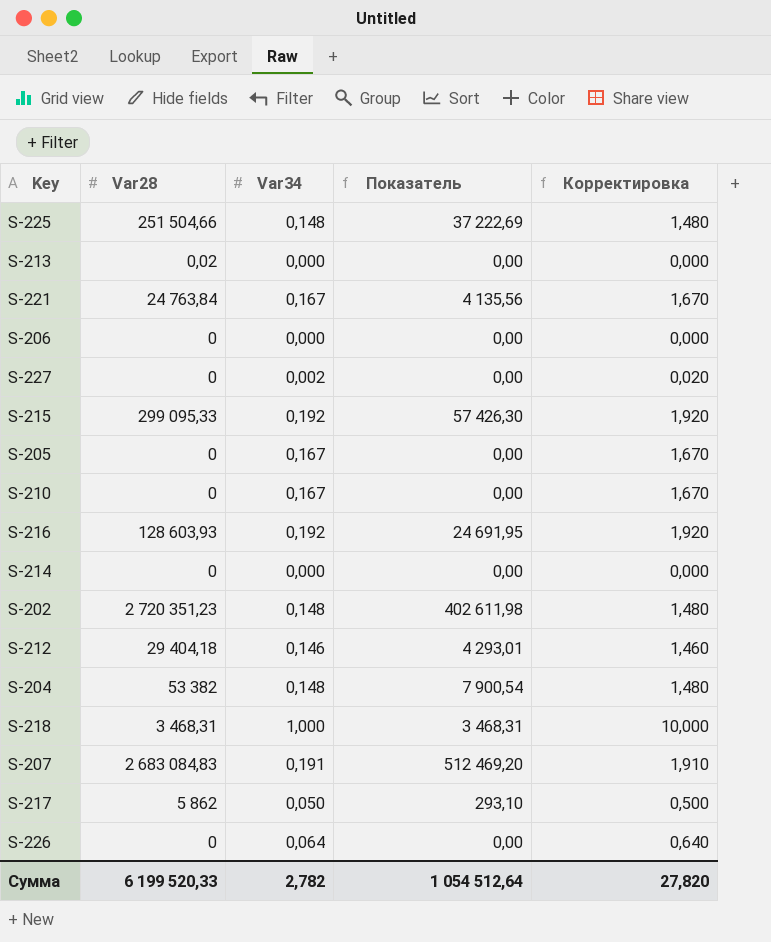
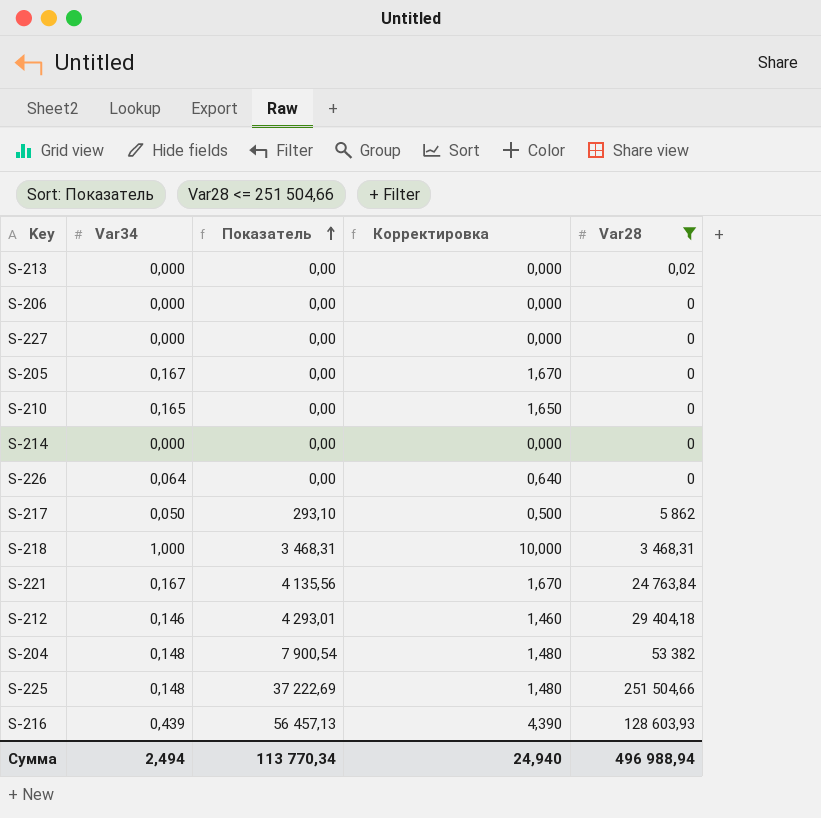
filter: none -> Var28 <= 251 504,66
row order: none -> Показатель ascending
column Var28 | position: 2 -> 5
S-227 | Var34: 0,002 -> 0,000
S-227 | Корректировка: 0,020 -> 0,000
S-210 | Var34: 0,167 -> 0,165
S-210 | Корректировка: 1,670 -> 1,650
S-216 | Var34: 0,192 -> 0,439
S-216 | Показатель: 24 691,95 -> 56 457,13
S-216 | Корректировка: 1,920 -> 4,390
Сумма | Var34: 2,782 -> 2,494
Сумма | Показатель: 1 054 512,64 -> 113 770,34
Сумма | Корректировка: 27,820 -> 24,940
Сумма | Var28: 6 199 520,33 -> 496 988,94

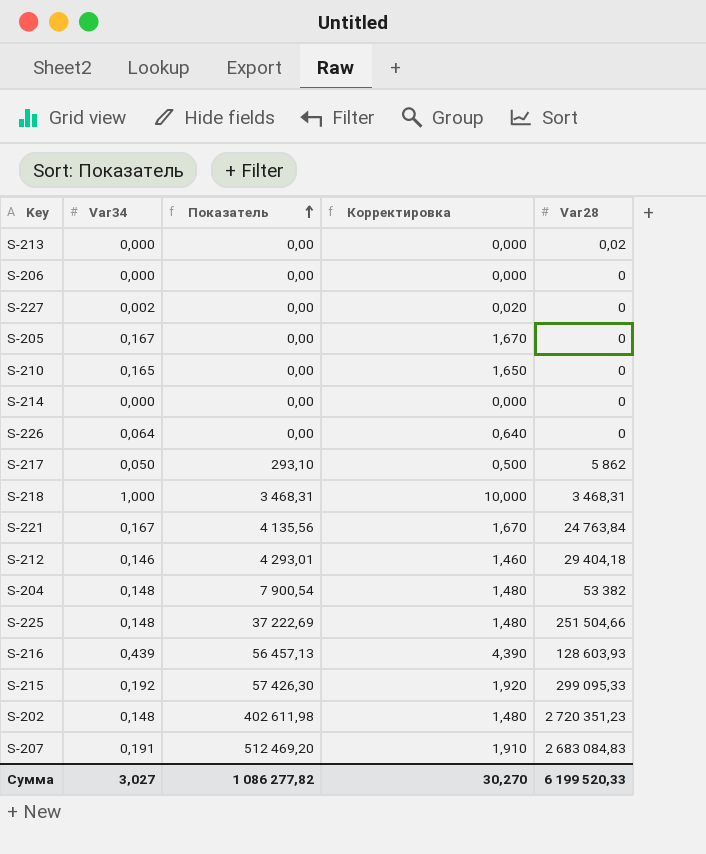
filter: Var28 <= 251 504,66 -> none
S-227 | Var34: 0,000 -> 0,002
S-227 | Корректировка: 0,000 -> 0,020
Сумма | Var34: 2,494 -> 3,027
Сумма | Показатель: 113 770,34 -> 1 086 277,82
Сумма | Корректировка: 24,940 -> 30,270
Сумма | Var28: 496 988,94 -> 6 199 520,33

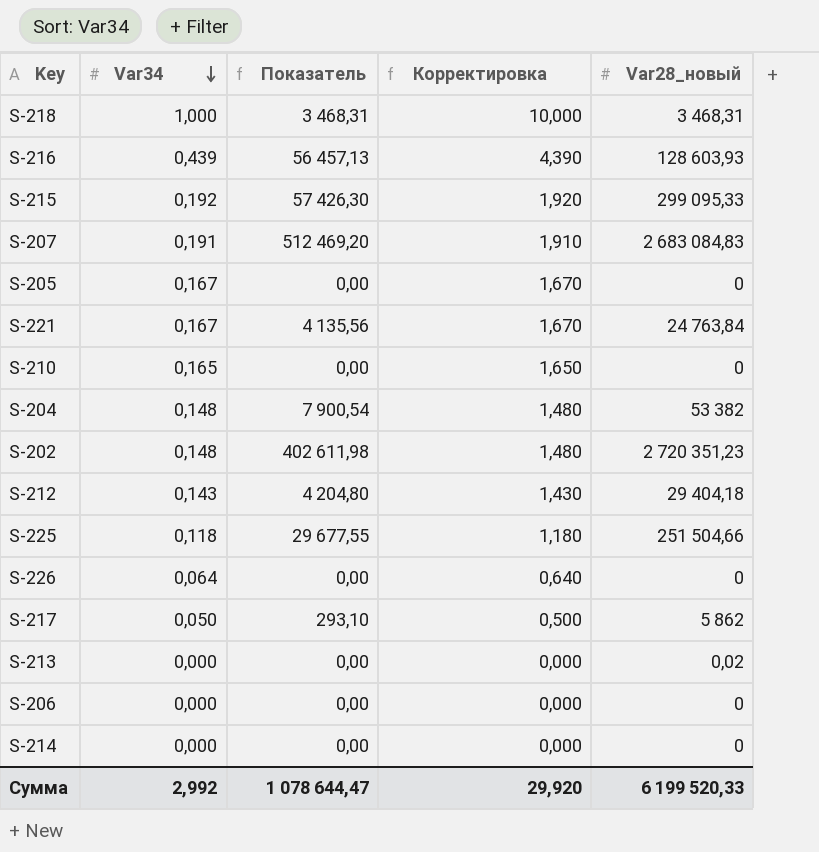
row order: Показатель ascending -> Var34 descending
column name: Var28 -> Var28_новый
row S-227: 0,002 | 0,00 | 0,020 | 0 -> none
S-212 | Var34: 0,146 -> 0,143
S-212 | Показатель: 4 293,01 -> 4 204,80
S-212 | Корректировка: 1,460 -> 1,430
S-225 | Var34: 0,148 -> 0,118
S-225 | Показатель: 37 222,69 -> 29 677,55
S-225 | Корректировка: 1,480 -> 1,180
Сумма | Var34: 3,027 -> 2,992
Сумма | Показатель: 1 086 277,82 -> 1 078 644,47
Сумма | Корректировка: 30,270 -> 29,920

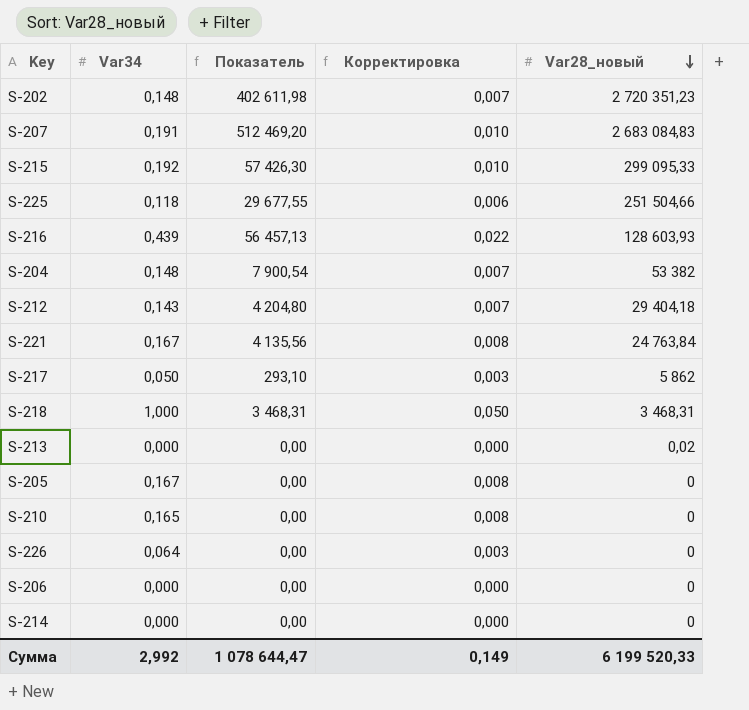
row order: Var34 descending -> Var28_новый descending
column Корректировка | formula: [Var34] * 10 -> [Var34] * 0,05
Сумма | Корректировка: 29,920 -> 0,149

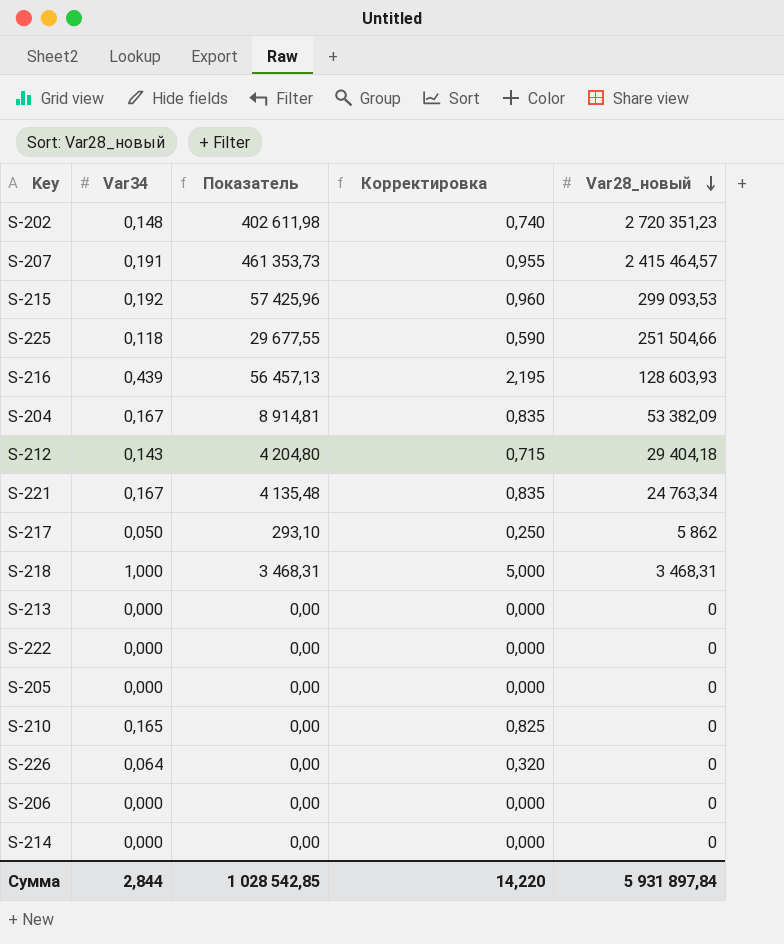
column Корректировка | formula: [Var34] * 0,05 -> [Var34] * 5
S-207 | Показатель: 512 469,20 -> 461 353,73
S-207 | Var28_новый: 2 683 084,83 -> 2 415 464,57
S-215 | Показатель: 57 426,30 -> 57 425,96
S-215 | Var28_новый: 299 095,33 -> 299 093,53
S-204 | Var34: 0,148 -> 0,167
S-204 | Показатель: 7 900,54 -> 8 914,81
S-204 | Var28_новый: 53 382 -> 53 382,09
S-221 | Показатель: 4 135,56 -> 4 135,48
S-221 | Var28_новый: 24 763,84 -> 24 763,34
S-213 | Var28_новый: 0,02 -> 0
row S-222: none -> 0,000 | 0,00 | 0,000 | 0
S-205 | Var34: 0,167 -> 0,000
Сумма | Var34: 2,992 -> 2,844
Сумма | Показатель: 1 078 644,47 -> 1 028 542,85
Сумма | Корректировка: 0,149 -> 14,220
Сумма | Var28_новый: 6 199 520,33 -> 5 931 897,84

